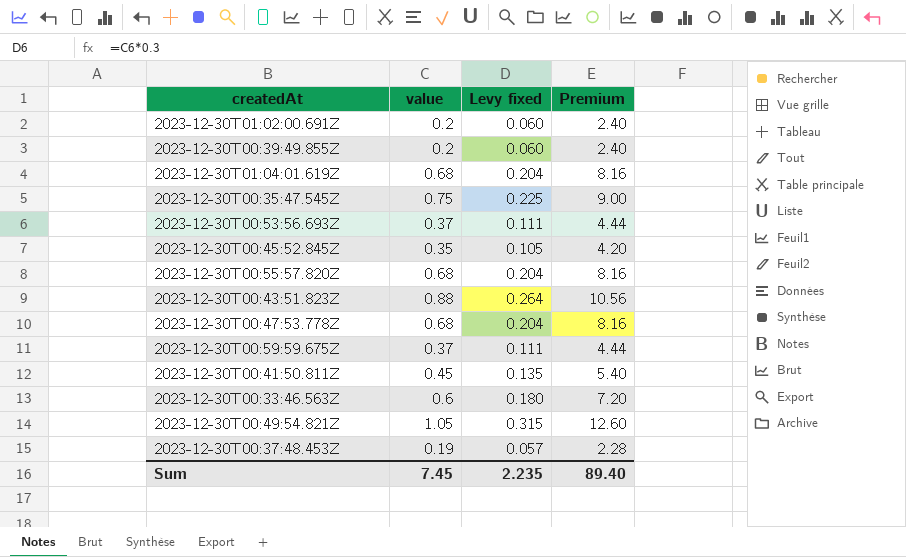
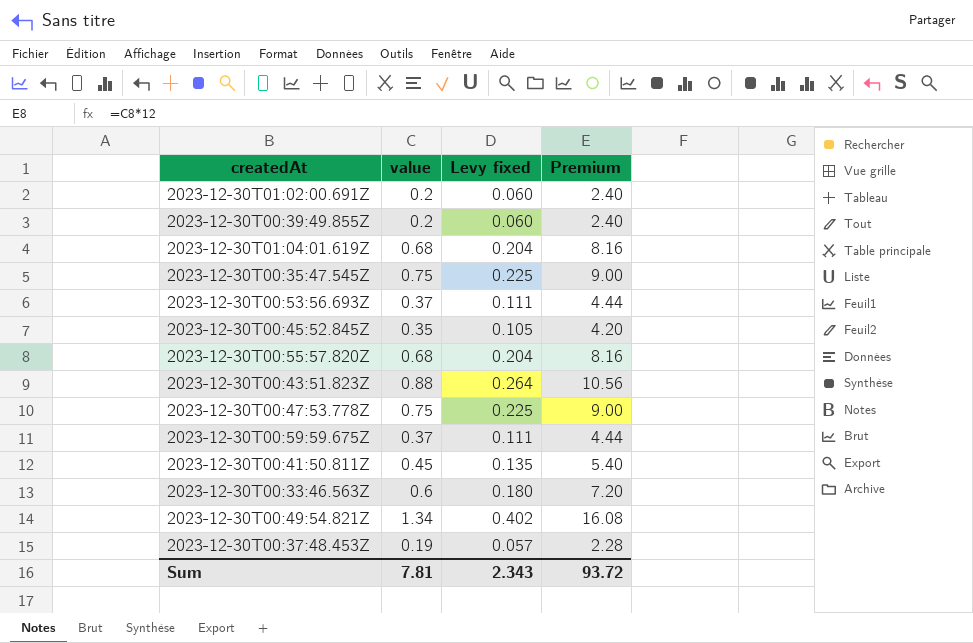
2023-12-30T00:47:53.778Z | value: 0.68 -> 0.75
2023-12-30T00:47:53.778Z | Levy fixed: 0.204 -> 0.225
2023-12-30T00:47:53.778Z | Premium: 8.16 -> 9.00
2023-12-30T00:49:54.821Z | value: 1.05 -> 1.34
2023-12-30T00:49:54.821Z | Levy fixed: 0.315 -> 0.402
2023-12-30T00:49:54.821Z | Premium: 12.60 -> 16.08
Sum | value: 7.45 -> 7.81
Sum | Levy fixed: 2.235 -> 2.343
Sum | Premium: 89.40 -> 93.72

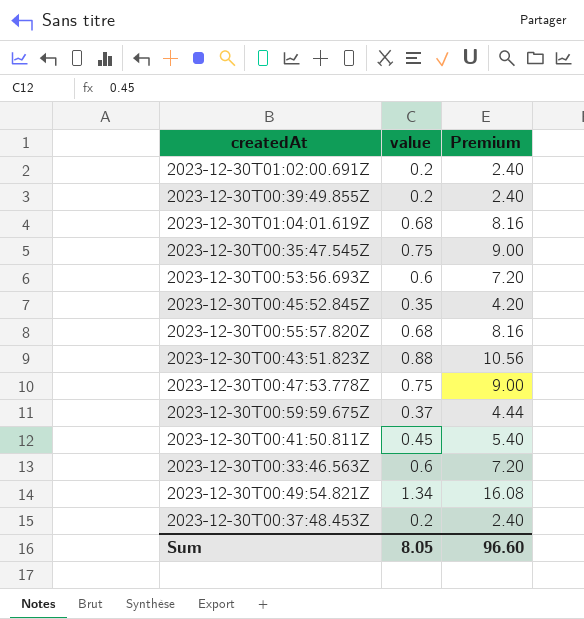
column Levy fixed | formula: [value] * 0.3 -> none
2023-12-30T00:53:56.693Z | value: 0.37 -> 0.6
2023-12-30T00:53:56.693Z | Premium: 4.44 -> 7.20
2023-12-30T00:37:48.453Z | value: 0.19 -> 0.2
2023-12-30T00:37:48.453Z | Premium: 2.28 -> 2.40
Sum | value: 7.81 -> 8.05
Sum | Premium: 93.72 -> 96.60

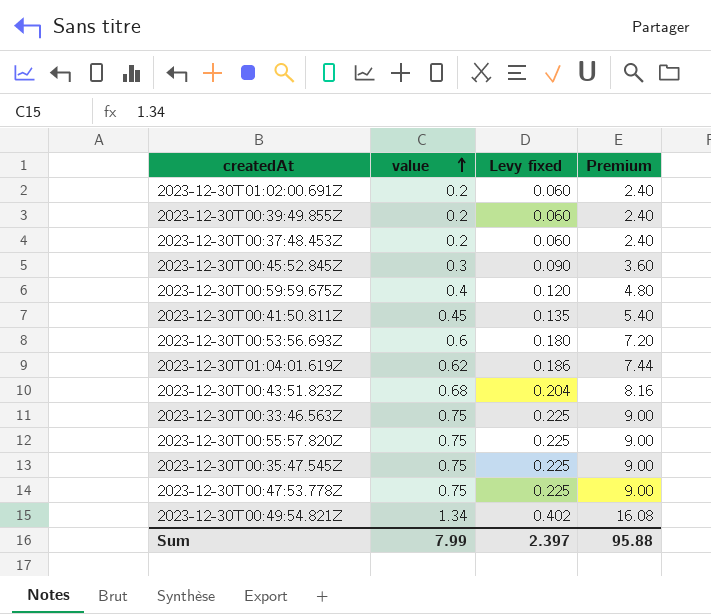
row order: none -> value ascending
column Levy fixed | formula: none -> [value] * 0.3
2023-12-30T00:45:52.845Z | value: 0.35 -> 0.3
2023-12-30T00:45:52.845Z | Premium: 4.20 -> 3.60
2023-12-30T00:59:59.675Z | value: 0.37 -> 0.4
2023-12-30T00:59:59.675Z | Premium: 4.44 -> 4.80
2023-12-30T01:04:01.619Z | value: 0.68 -> 0.62
2023-12-30T01:04:01.619Z | Premium: 8.16 -> 7.44
2023-12-30T00:43:51.823Z | value: 0.88 -> 0.68
2023-12-30T00:43:51.823Z | Premium: 10.56 -> 8.16
2023-12-30T00:33:46.563Z | value: 0.6 -> 0.75
2023-12-30T00:33:46.563Z | Premium: 7.20 -> 9.00
2023-12-30T00:55:57.820Z | value: 0.68 -> 0.75
2023-12-30T00:55:57.820Z | Premium: 8.16 -> 9.00
Sum | value: 8.05 -> 7.99
Sum | Premium: 96.60 -> 95.88

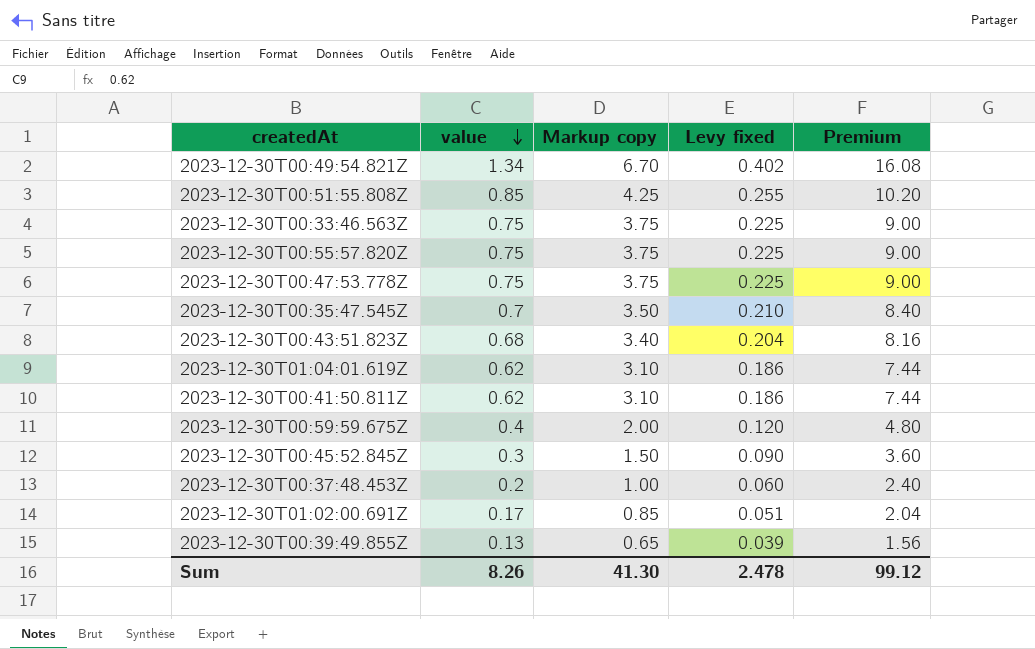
row order: value ascending -> value descending
column Markup copy | formula: none -> [value] * 5
row 2023-12-30T00:53:56.693Z: 0.6 | 0.180 | 7.20 -> none
row 2023-12-30T00:51:55.808Z: none -> 0.85 | 4.25 | 0.255 | 10.20
2023-12-30T00:35:47.545Z | value: 0.75 -> 0.7
2023-12-30T00:35:47.545Z | Levy fixed: 0.225 -> 0.210
2023-12-30T00:35:47.545Z | Premium: 9.00 -> 8.40
2023-12-30T00:41:50.811Z | value: 0.45 -> 0.62
2023-12-30T00:41:50.811Z | Levy fixed: 0.135 -> 0.186
2023-12-30T00:41:50.811Z | Premium: 5.40 -> 7.44
2023-12-30T01:02:00.691Z | value: 0.2 -> 0.17
2023-12-30T01:02:00.691Z | Levy fixed: 0.060 -> 0.051
2023-12-30T01:02:00.691Z | Premium: 2.40 -> 2.04
2023-12-30T00:39:49.855Z | value: 0.2 -> 0.13
2023-12-30T00:39:49.855Z | Levy fixed: 0.060 -> 0.039
2023-12-30T00:39:49.855Z | Premium: 2.40 -> 1.56
Sum | value: 7.99 -> 8.26
Sum | Levy fixed: 2.397 -> 2.478
Sum | Premium: 95.88 -> 99.12

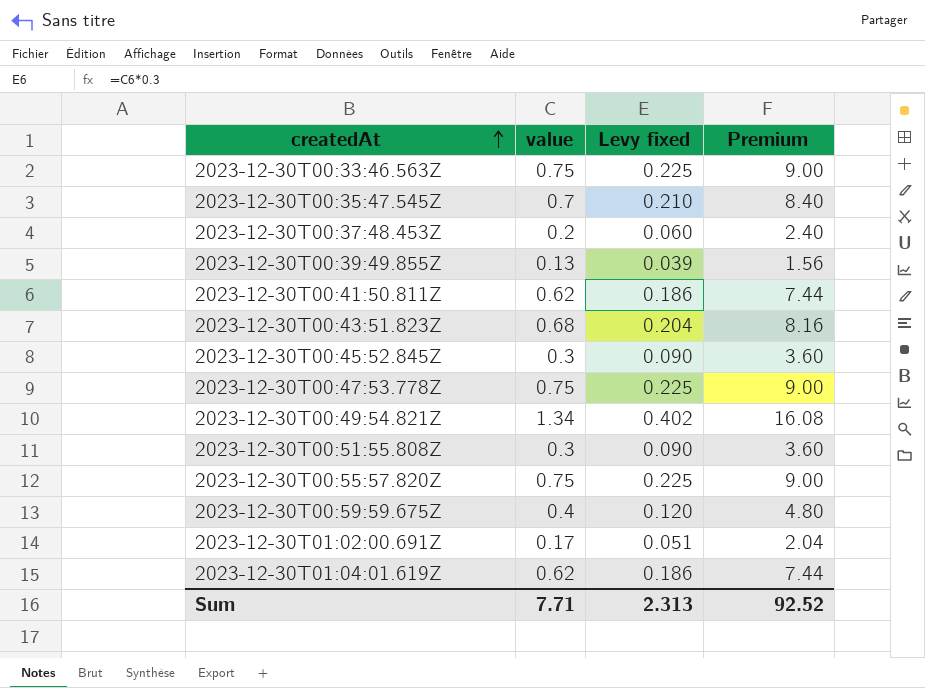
row order: value descending -> createdAt ascending
column Markup copy | formula: [value] * 5 -> none
2023-12-30T00:51:55.808Z | value: 0.85 -> 0.3
2023-12-30T00:51:55.808Z | Levy fixed: 0.255 -> 0.090
2023-12-30T00:51:55.808Z | Premium: 10.20 -> 3.60
Sum | value: 8.26 -> 7.71
Sum | Levy fixed: 2.478 -> 2.313
Sum | Premium: 99.12 -> 92.52

